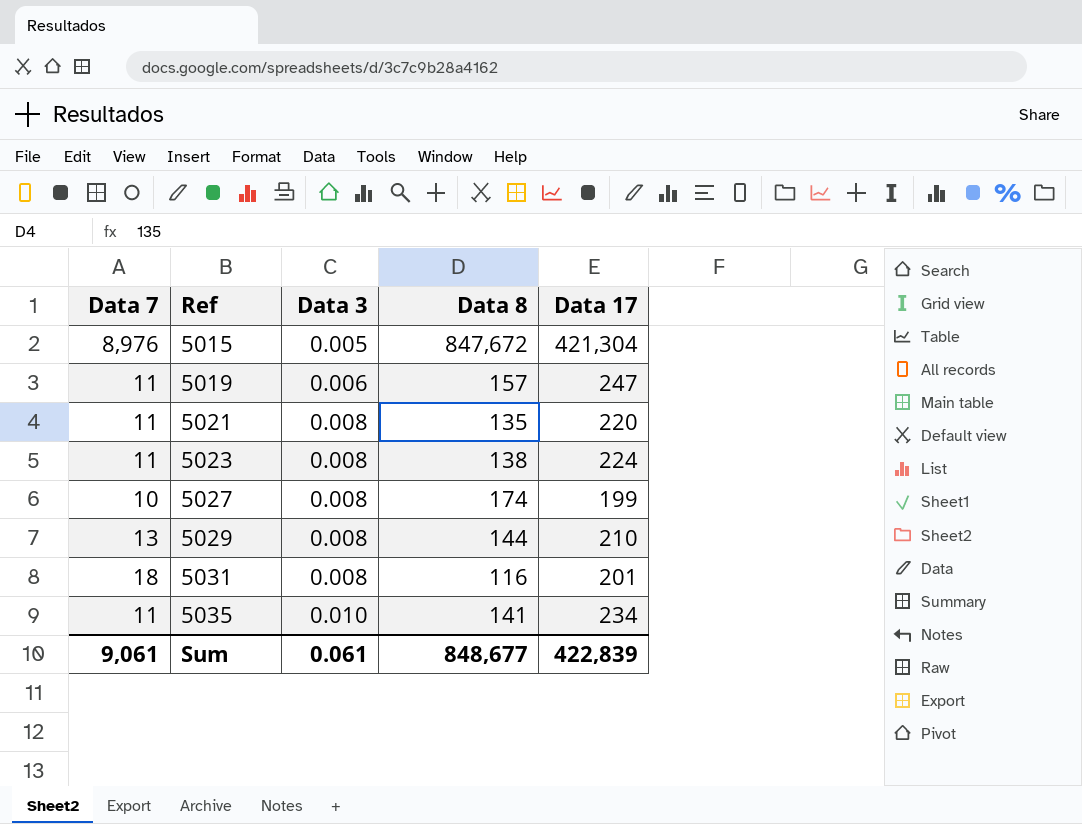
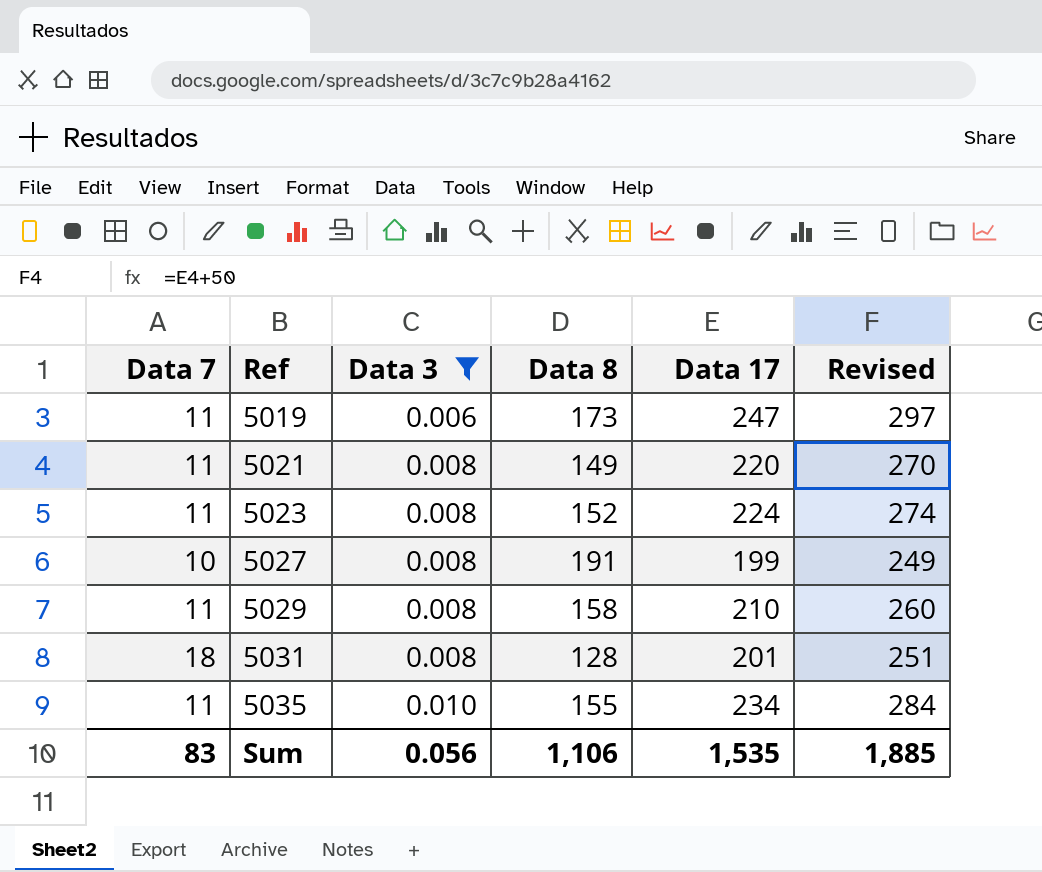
filter: none -> Data 3 != 0.005
column Revised | formula: none -> [Data 17] + 50
5019 | Data 8: 157 -> 173
5021 | Data 8: 135 -> 149
5023 | Data 8: 138 -> 152
5027 | Data 8: 174 -> 191
5029 | Data 7: 13 -> 11
5029 | Data 8: 144 -> 158
5031 | Data 8: 116 -> 128
5035 | Data 8: 141 -> 155
Sum | Data 7: 9,061 -> 83
Sum | Data 3: 0.061 -> 0.056
Sum | Data 8: 848,677 -> 1,106
Sum | Data 17: 422,839 -> 1,535

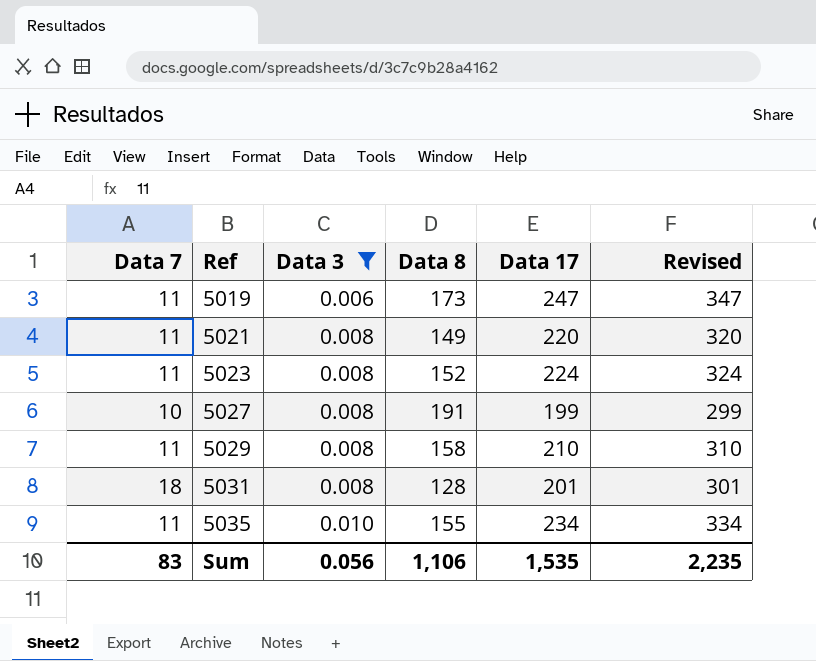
column Revised | formula: [Data 17] + 50 -> [Data 17] + 100
Sum | Revised: 1,885 -> 2,235

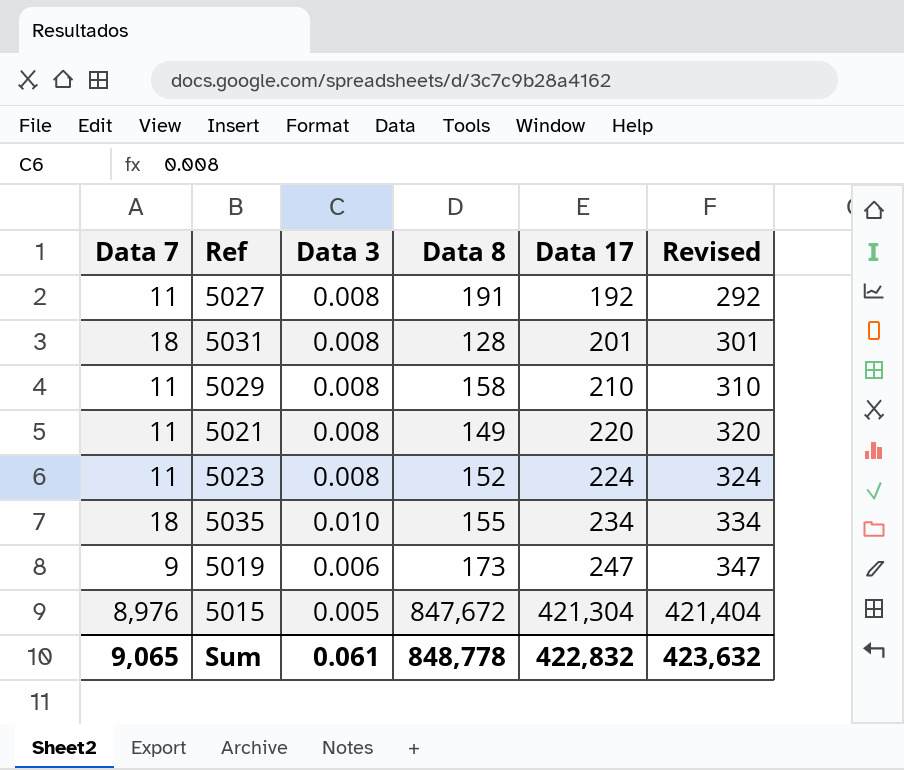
filter: Data 3 != 0.005 -> none
row order: Ref ascending -> Data 17 ascending
5027 | Data 7: 10 -> 11
5027 | Data 17: 199 -> 192
5027 | Revised: 299 -> 292
5035 | Data 7: 11 -> 18
5019 | Data 7: 11 -> 9
Sum | Data 7: 83 -> 9,065
Sum | Data 3: 0.056 -> 0.061
Sum | Data 8: 1,106 -> 848,778
Sum | Data 17: 1,535 -> 422,832
Sum | Revised: 2,235 -> 423,632

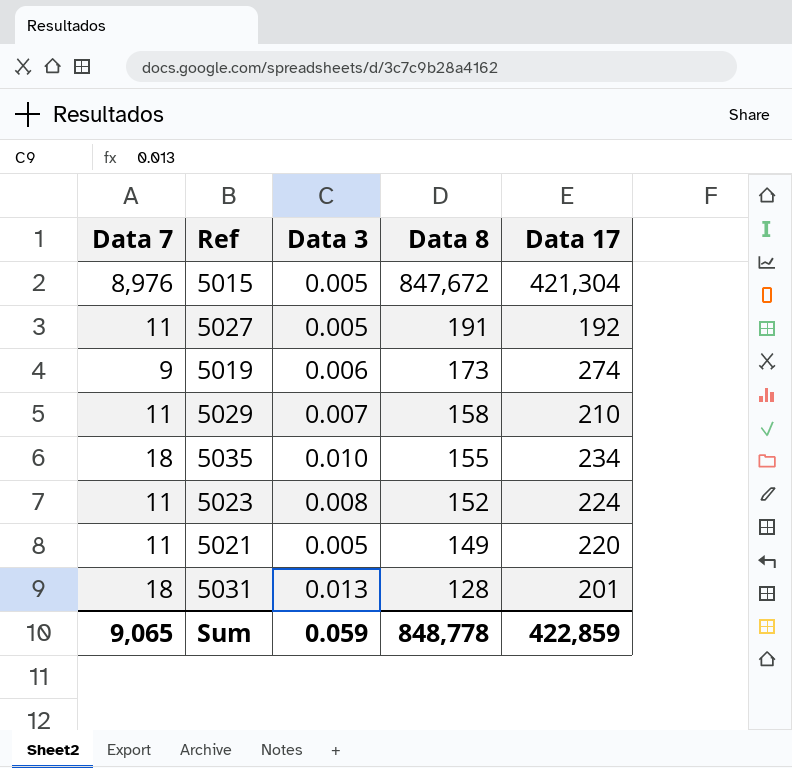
row order: Data 17 ascending -> Data 8 descending
column Revised | formula: [Data 17] + 100 -> none
5027 | Data 3: 0.008 -> 0.005
5019 | Data 17: 247 -> 274
5029 | Data 3: 0.008 -> 0.007
5021 | Data 3: 0.008 -> 0.005
5031 | Data 3: 0.008 -> 0.013
Sum | Data 3: 0.061 -> 0.059
Sum | Data 17: 422,832 -> 422,859

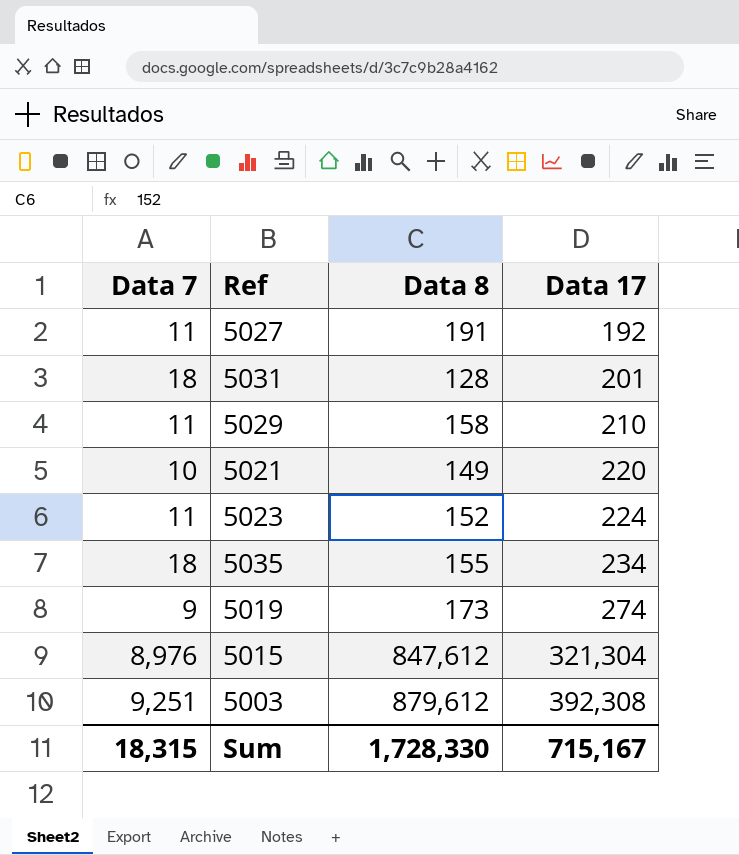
row order: Data 8 descending -> Data 17 ascending
column Data 3 | position: 3 -> none
5021 | Data 7: 11 -> 10
5015 | Data 8: 847,672 -> 847,612
5015 | Data 17: 421,304 -> 321,304
row 5003: none -> 9,251 | 879,612 | 392,308
Sum | Data 7: 9,065 -> 18,315
Sum | Data 8: 848,778 -> 1,728,330
Sum | Data 17: 422,859 -> 715,167

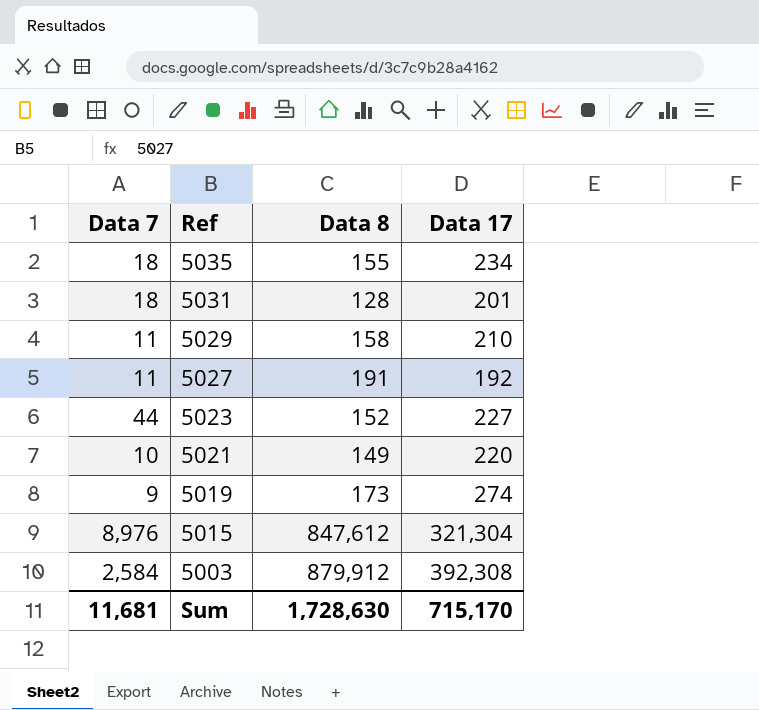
row order: Data 17 ascending -> Ref descending
5023 | Data 7: 11 -> 44
5023 | Data 17: 224 -> 227
5003 | Data 7: 9,251 -> 2,584
5003 | Data 8: 879,612 -> 879,912
Sum | Data 7: 18,315 -> 11,681
Sum | Data 8: 1,728,330 -> 1,728,630
Sum | Data 17: 715,167 -> 715,170

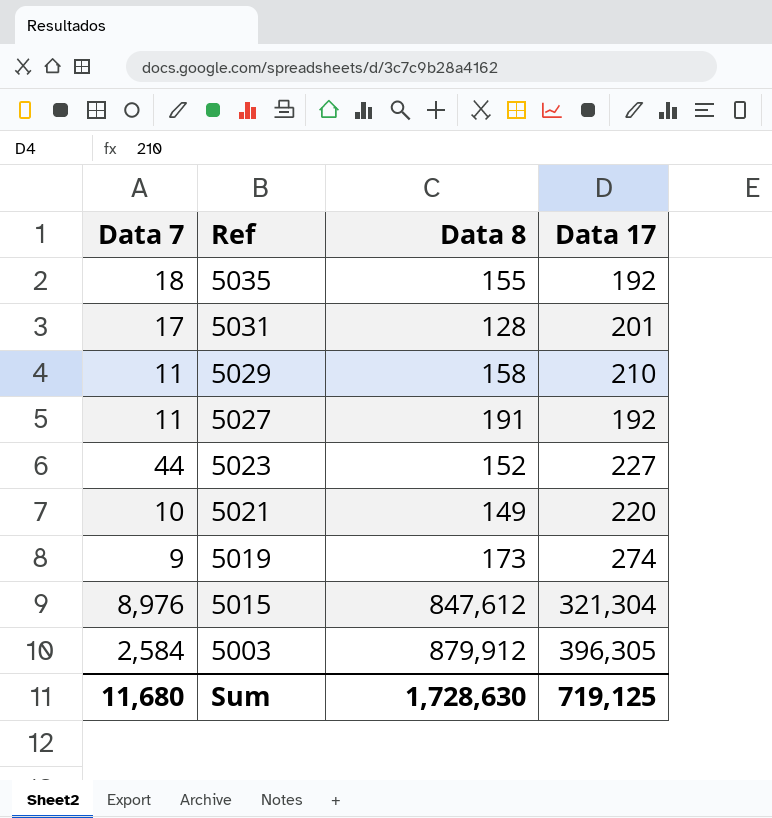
5035 | Data 17: 234 -> 192
5031 | Data 7: 18 -> 17
5003 | Data 17: 392,308 -> 396,305
Sum | Data 7: 11,681 -> 11,680
Sum | Data 17: 715,170 -> 719,125

